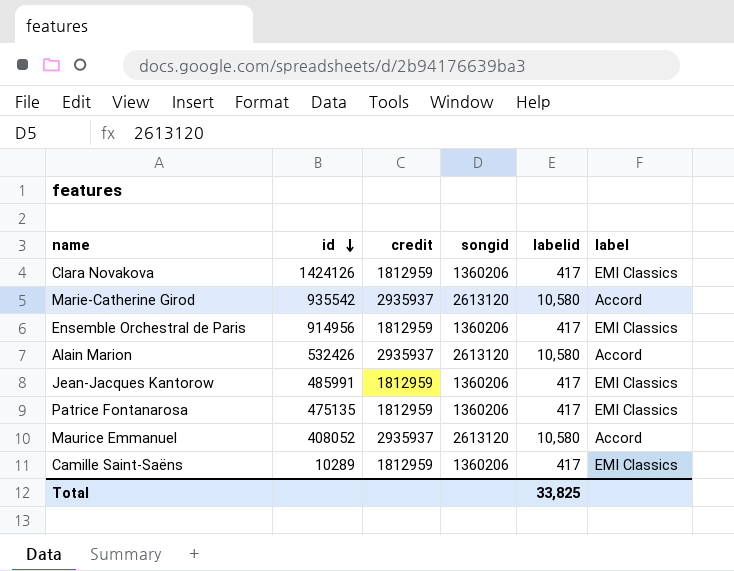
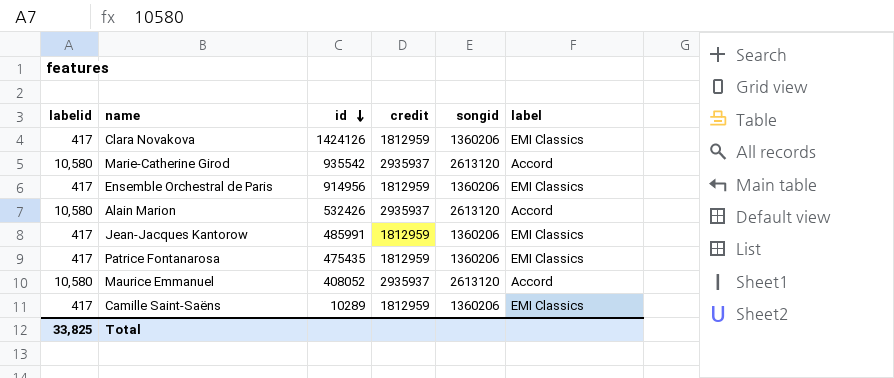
column labelid | position: 5 -> 1
Patrice Fontanarosa | id: 475135 -> 475435

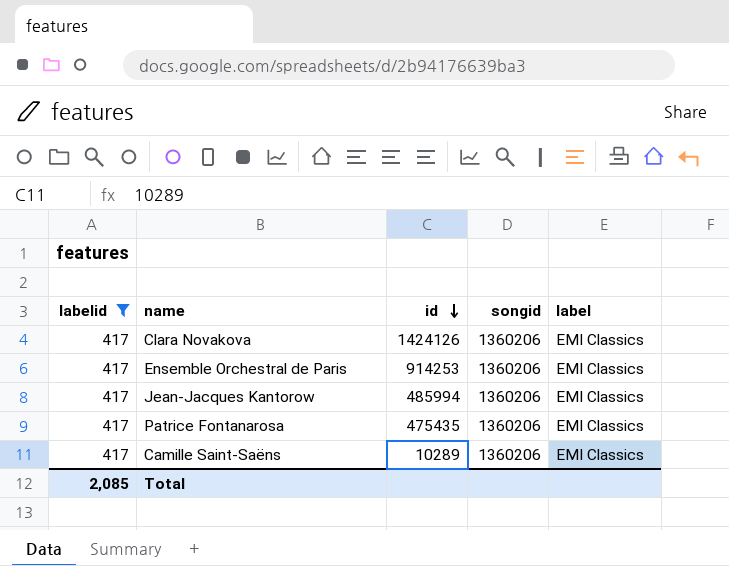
filter: none -> labelid = 417
column credit | position: 4 -> none
Ensemble Orchestral de Paris | id: 914956 -> 914253
Jean‐Jacques Kantorow | id: 485991 -> 485994
Total | labelid: 33,825 -> 2,085

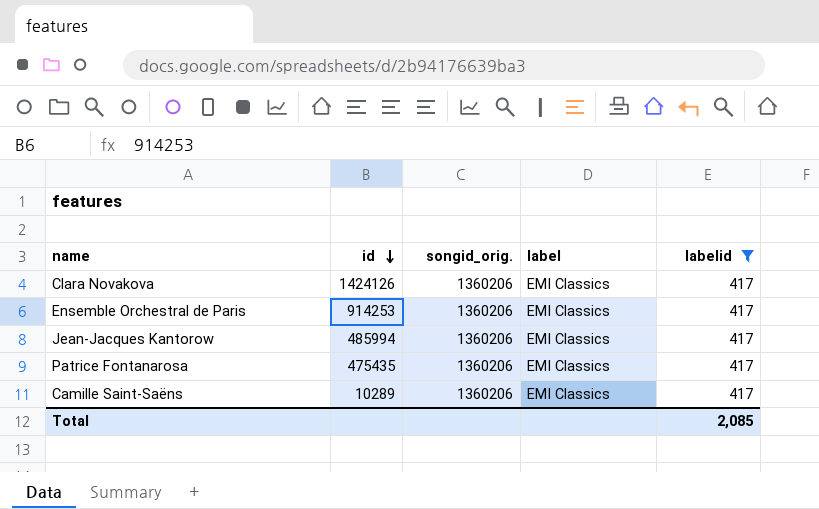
column name: songid -> songid_orig.
column labelid | position: 1 -> 5

